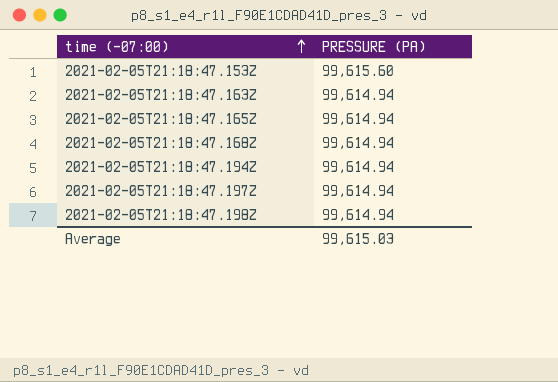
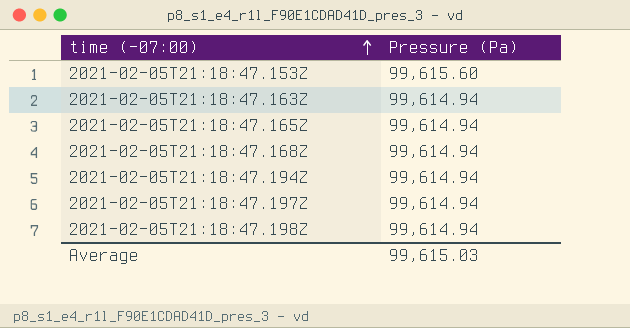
column name: PRESSURE (PA) -> Pressure (Pa)

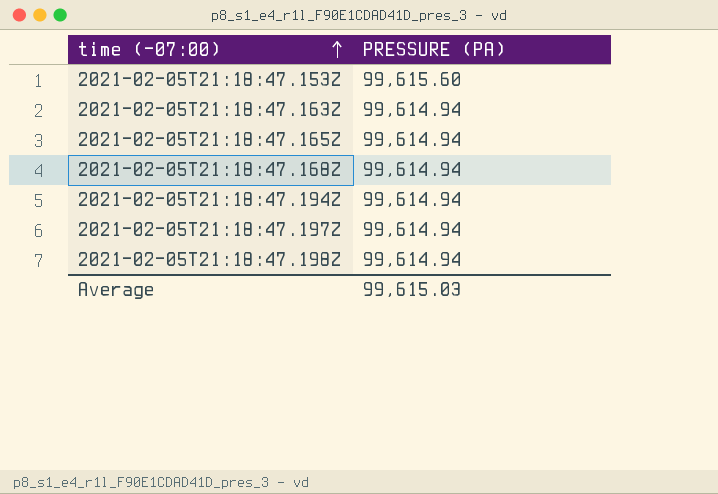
column name: Pressure (Pa) -> PRESSURE (PA)

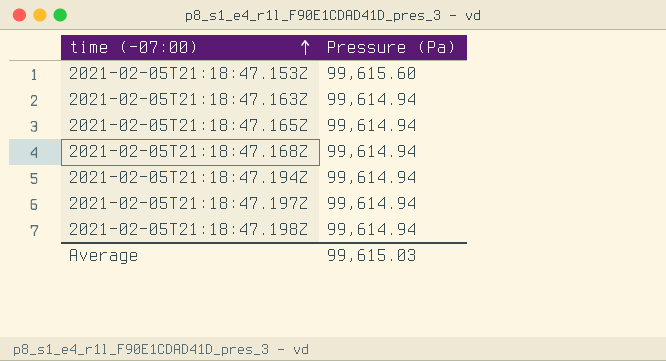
column name: PRESSURE (PA) -> Pressure (Pa)

